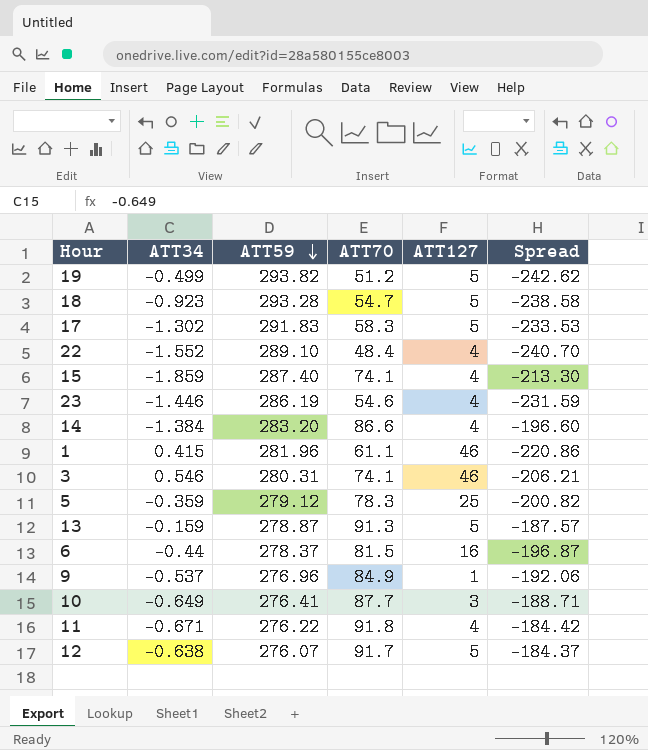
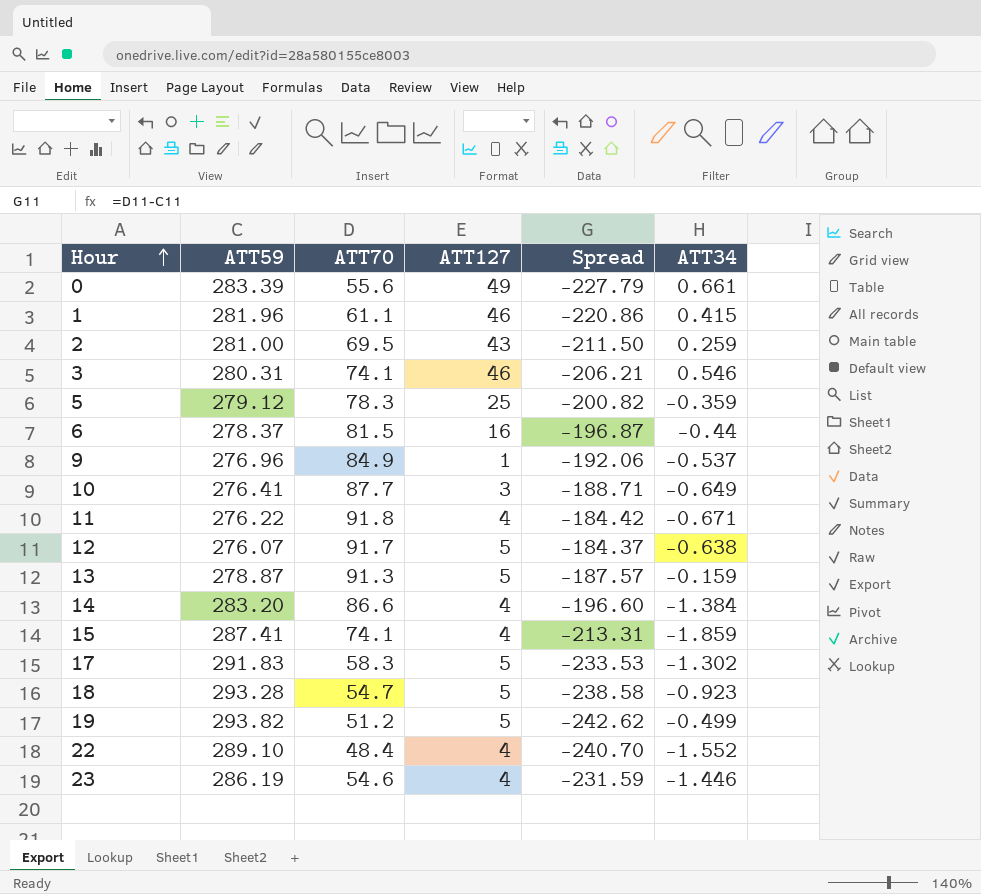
row order: ATT59 descending -> Hour ascending
column ATT34 | position: 2 -> 6
row 0: none -> 283.39 | 55.6 | 49 | -227.79 | 0.661
row 2: none -> 281.00 | 69.5 | 43 | -211.50 | 0.259
15 | ATT59: 287.40 -> 287.41
15 | Spread: -213.30 -> -213.31

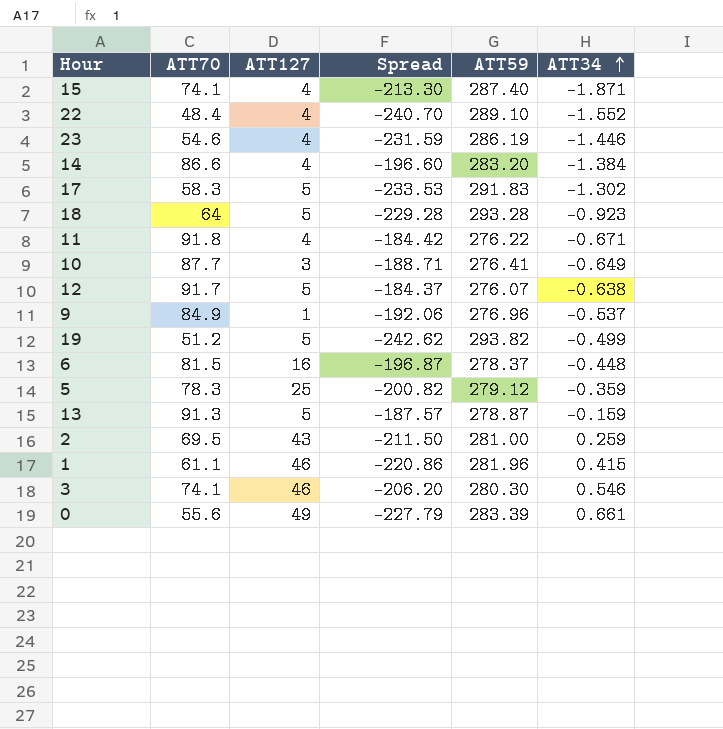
row order: Hour ascending -> ATT34 ascending
column ATT59 | position: 2 -> 5
15 | Spread: -213.31 -> -213.30
15 | ATT59: 287.41 -> 287.40
15 | ATT34: -1.859 -> -1.871
18 | ATT70: 54.7 -> 64
18 | Spread: -238.58 -> -229.28
6 | ATT34: -0.44 -> -0.448
3 | Spread: -206.21 -> -206.20
3 | ATT59: 280.31 -> 280.30

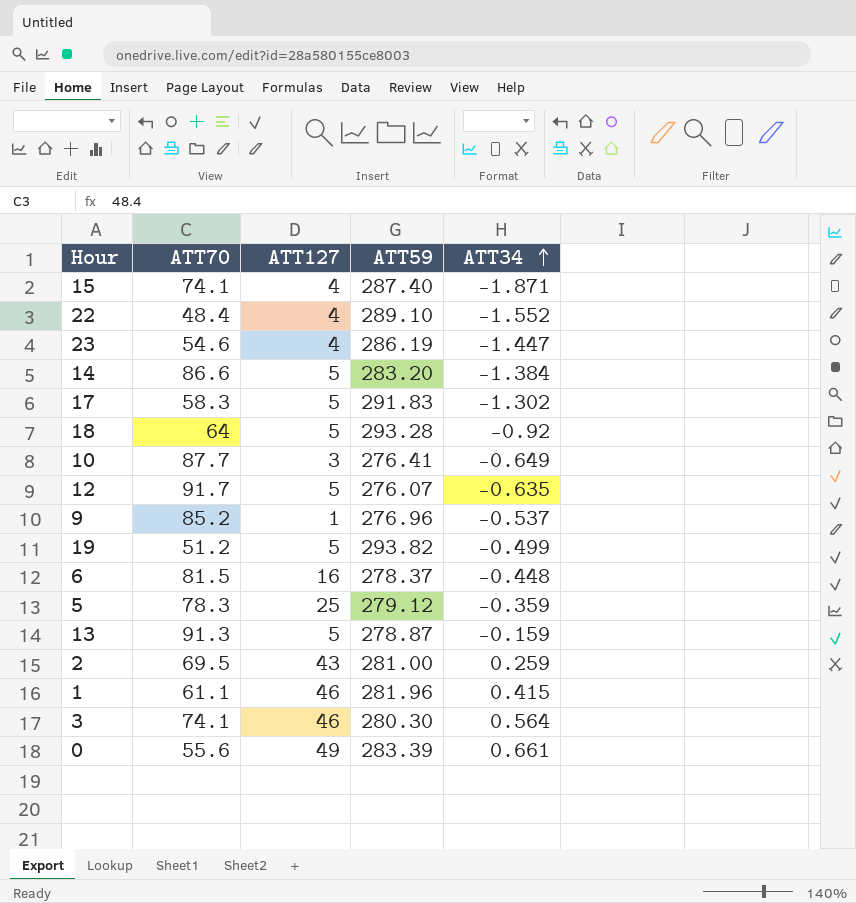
column Spread | formula: [ATT70] - [ATT59] -> none
row 11: 91.8 | 4 | -184.42 | 276.22 | -0.671 -> none
23 | ATT34: -1.446 -> -1.447
14 | ATT127: 4 -> 5
18 | ATT34: -0.923 -> -0.92
12 | ATT34: -0.638 -> -0.635
9 | ATT70: 84.9 -> 85.2
3 | ATT34: 0.546 -> 0.564

